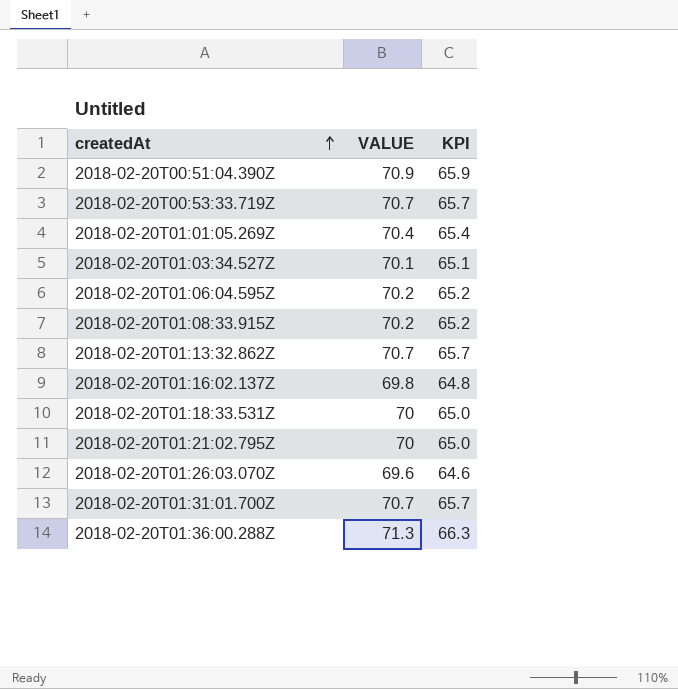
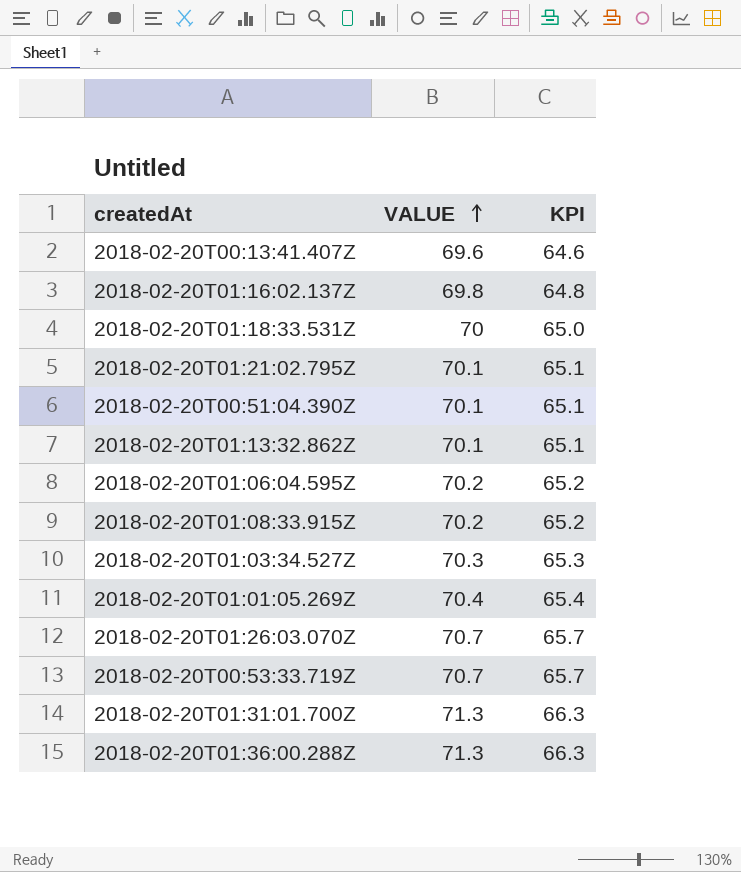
row order: createdAt ascending -> VALUE ascending
row 2018-02-20T00:13:41.407Z: none -> 69.6 | 64.6
2018-02-20T01:21:02.795Z | VALUE: 70 -> 70.1
2018-02-20T01:21:02.795Z | KPI: 65.0 -> 65.1
2018-02-20T00:51:04.390Z | VALUE: 70.9 -> 70.1
2018-02-20T00:51:04.390Z | KPI: 65.9 -> 65.1
2018-02-20T01:13:32.862Z | VALUE: 70.7 -> 70.1
2018-02-20T01:13:32.862Z | KPI: 65.7 -> 65.1
2018-02-20T01:03:34.527Z | VALUE: 70.1 -> 70.3
2018-02-20T01:03:34.527Z | KPI: 65.1 -> 65.3
2018-02-20T01:26:03.070Z | VALUE: 69.6 -> 70.7
2018-02-20T01:26:03.070Z | KPI: 64.6 -> 65.7
2018-02-20T01:31:01.700Z | VALUE: 70.7 -> 71.3
2018-02-20T01:31:01.700Z | KPI: 65.7 -> 66.3

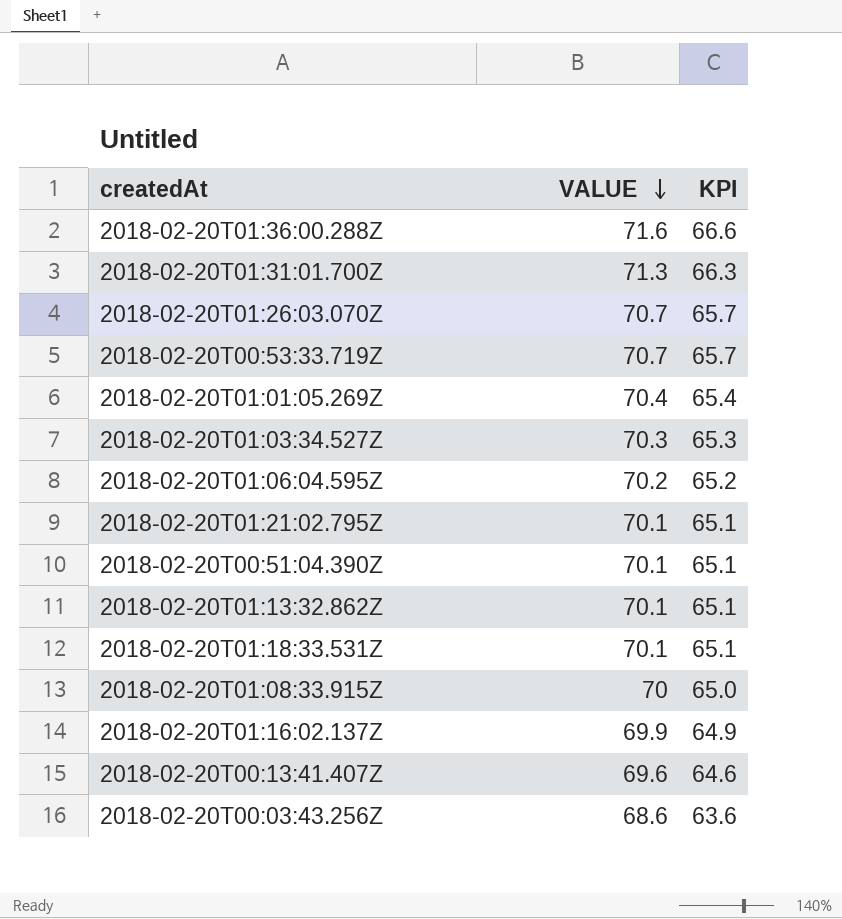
row order: VALUE ascending -> VALUE descending
2018-02-20T01:36:00.288Z | VALUE: 71.3 -> 71.6
2018-02-20T01:36:00.288Z | KPI: 66.3 -> 66.6
2018-02-20T01:18:33.531Z | VALUE: 70 -> 70.1
2018-02-20T01:18:33.531Z | KPI: 65.0 -> 65.1
2018-02-20T01:08:33.915Z | VALUE: 70.2 -> 70
2018-02-20T01:08:33.915Z | KPI: 65.2 -> 65.0
2018-02-20T01:16:02.137Z | VALUE: 69.8 -> 69.9
2018-02-20T01:16:02.137Z | KPI: 64.8 -> 64.9
row 2018-02-20T00:03:43.256Z: none -> 68.6 | 63.6

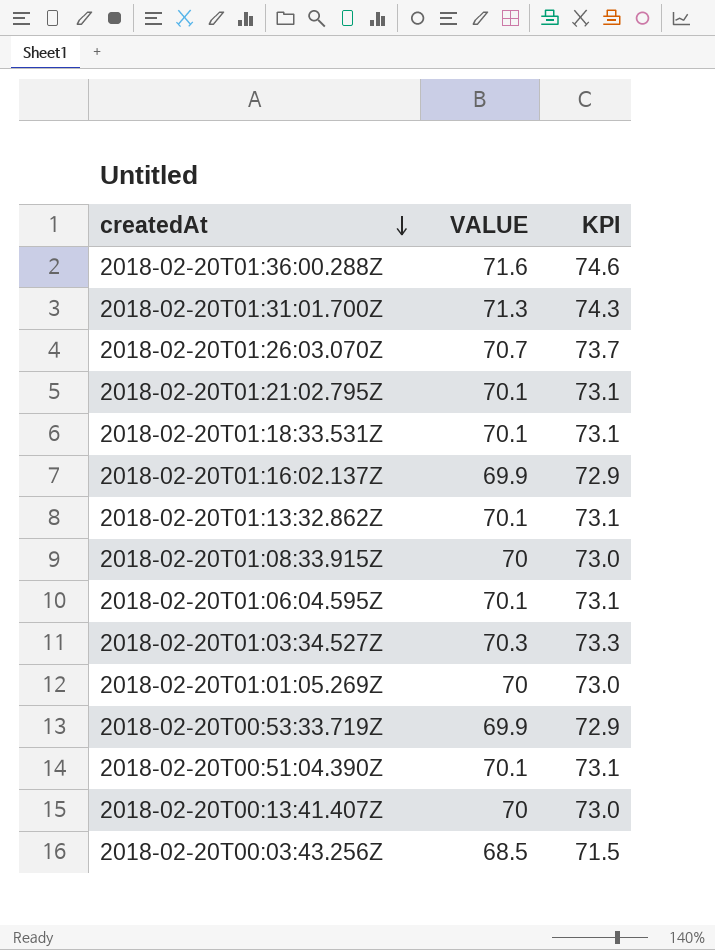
row order: VALUE descending -> createdAt descending
column KPI | formula: [VALUE] - 5 -> [VALUE] + 3
2018-02-20T01:06:04.595Z | VALUE: 70.2 -> 70.1
2018-02-20T01:01:05.269Z | VALUE: 70.4 -> 70
2018-02-20T00:53:33.719Z | VALUE: 70.7 -> 69.9
2018-02-20T00:13:41.407Z | VALUE: 69.6 -> 70
2018-02-20T00:03:43.256Z | VALUE: 68.6 -> 68.5

